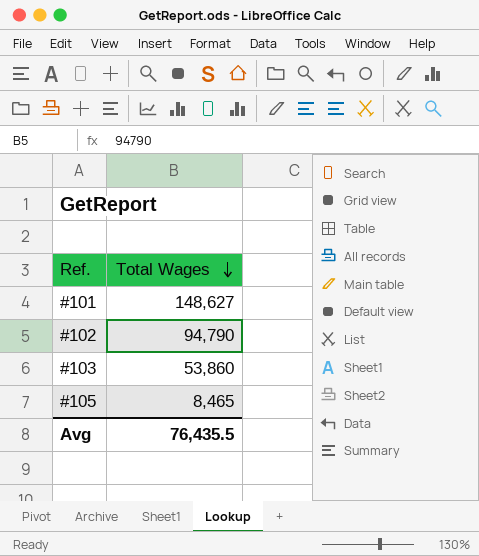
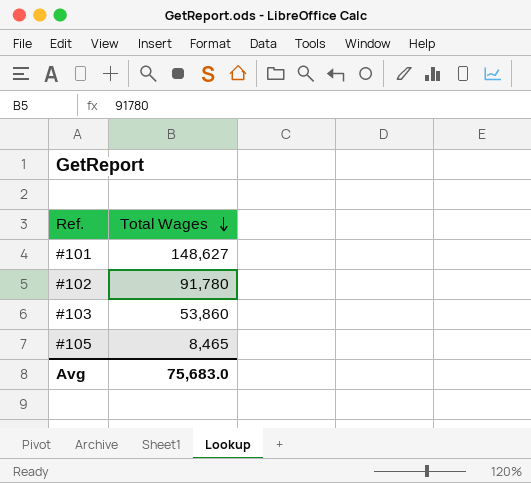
#102 | Total Wages: 94,790 -> 91,780
Avg | Total Wages: 76,435.5 -> 75,683.0

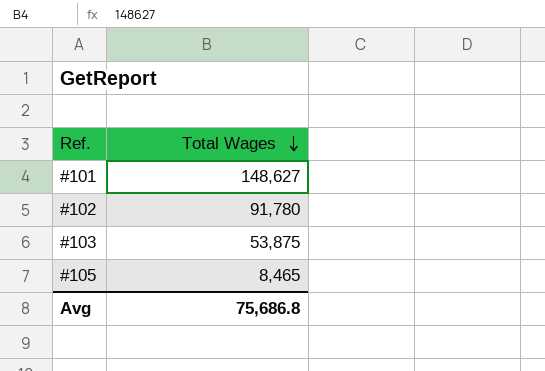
#103 | Total Wages: 53,860 -> 53,875
Avg | Total Wages: 75,683.0 -> 75,686.8

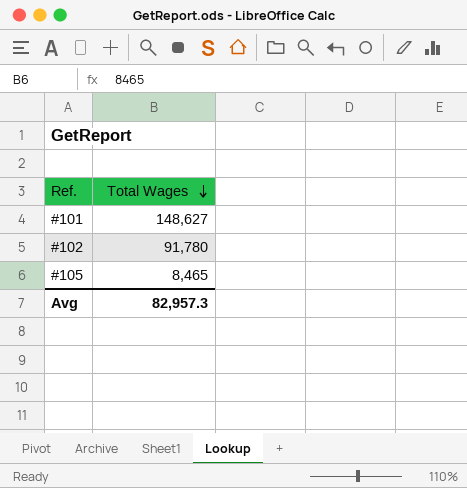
row #103: 53,875 -> none
Avg | Total Wages: 75,686.8 -> 82,957.3

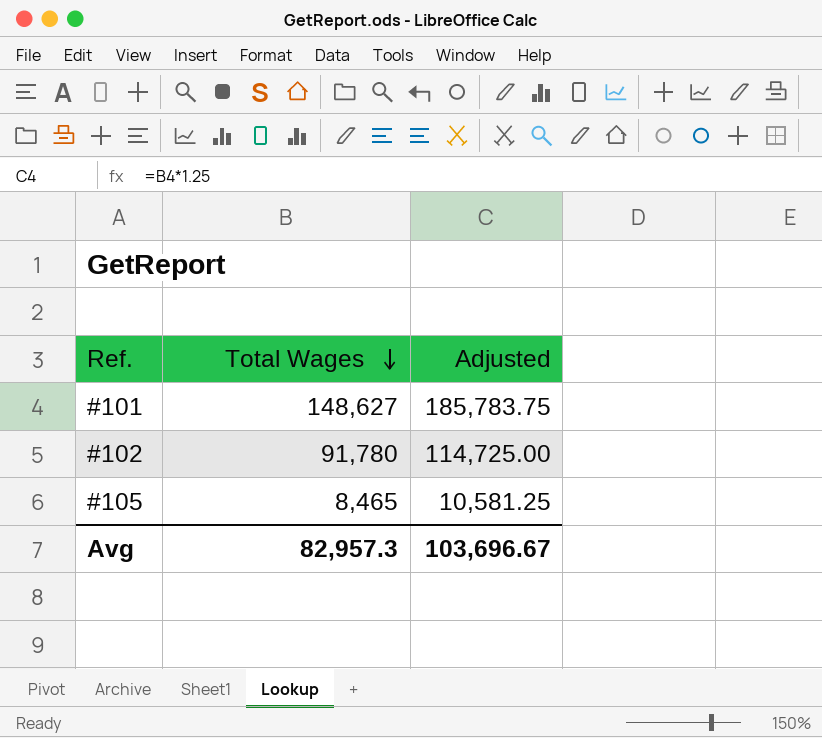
column Adjusted | formula: none -> [Total Wages] * 1.25

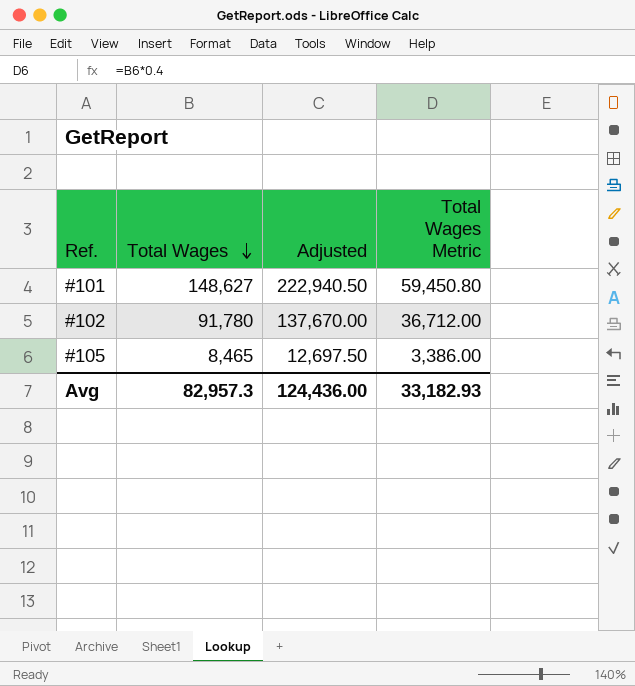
column Adjusted | formula: [Total Wages] * 1.25 -> [Total Wages] * 1.5
column Total Wages Metric | formula: none -> [Total Wages] * 0.4
Avg | Adjusted: 103,696.67 -> 124,436.00

